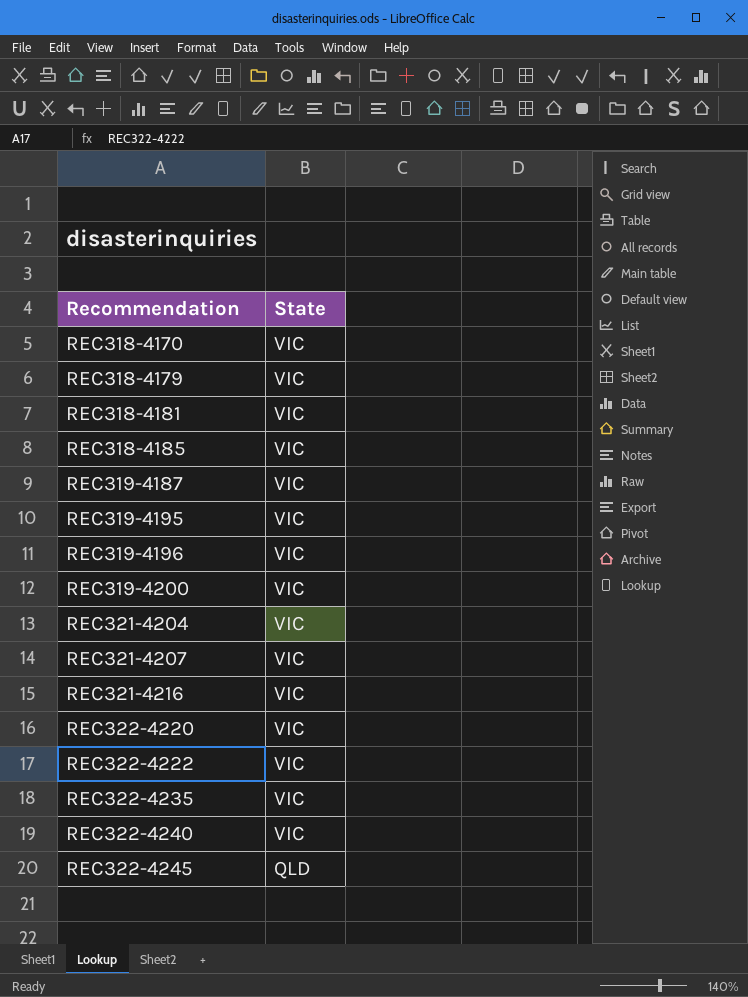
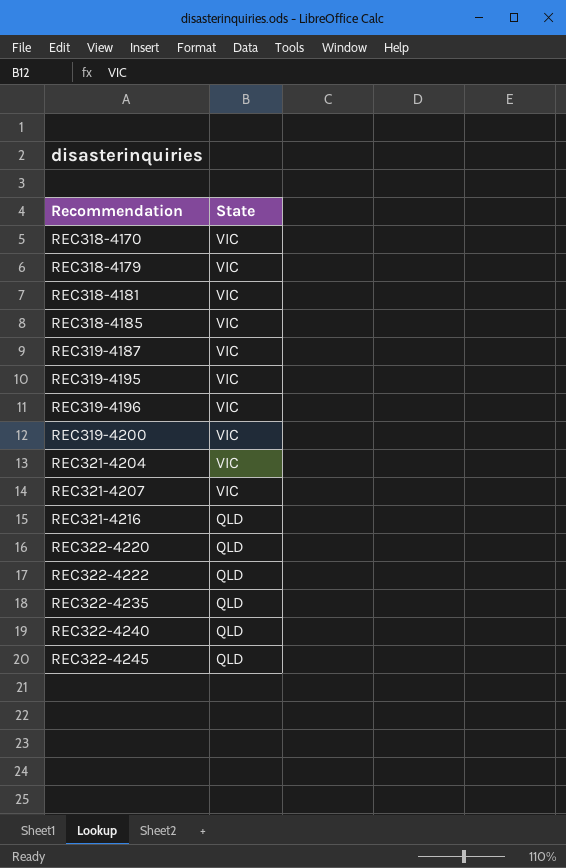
REC321-4216 | State: VIC -> QLD
REC322-4220 | State: VIC -> QLD
REC322-4222 | State: VIC -> QLD
REC322-4235 | State: VIC -> QLD
REC322-4240 | State: VIC -> QLD

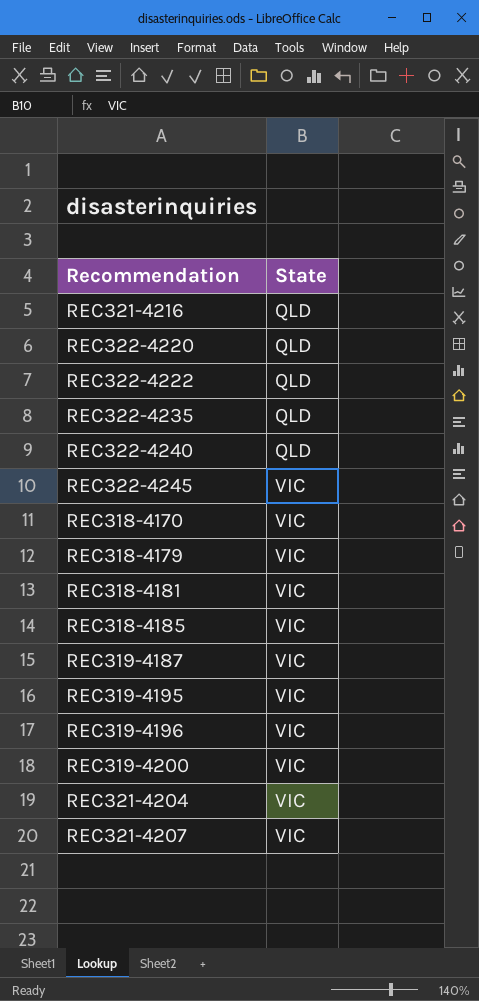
row order: Recommendation ascending -> State ascending
REC322-4245 | State: QLD -> VIC

